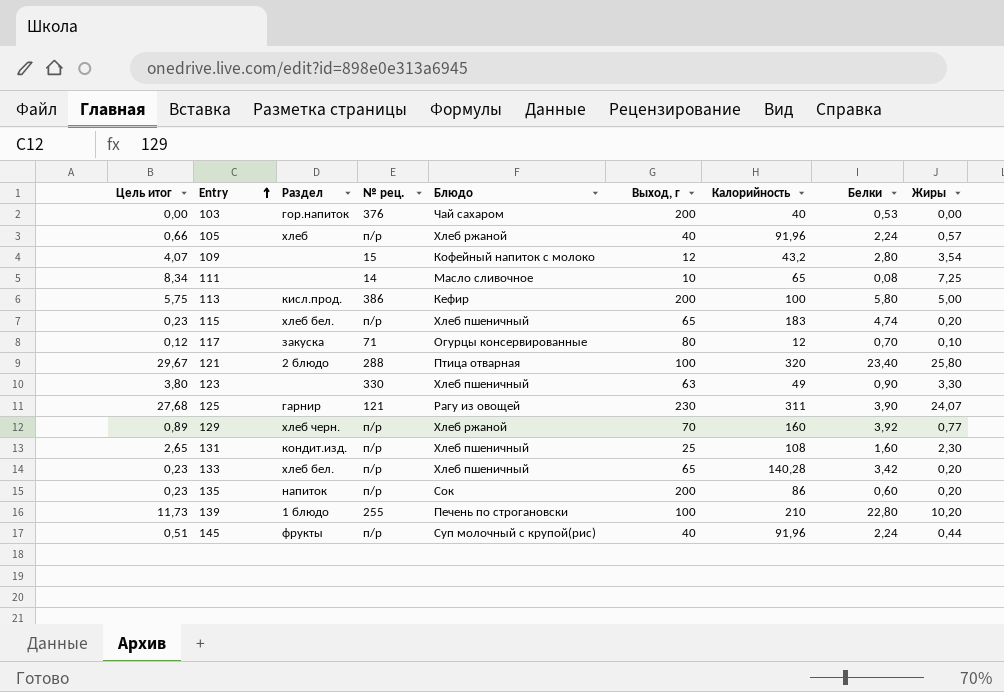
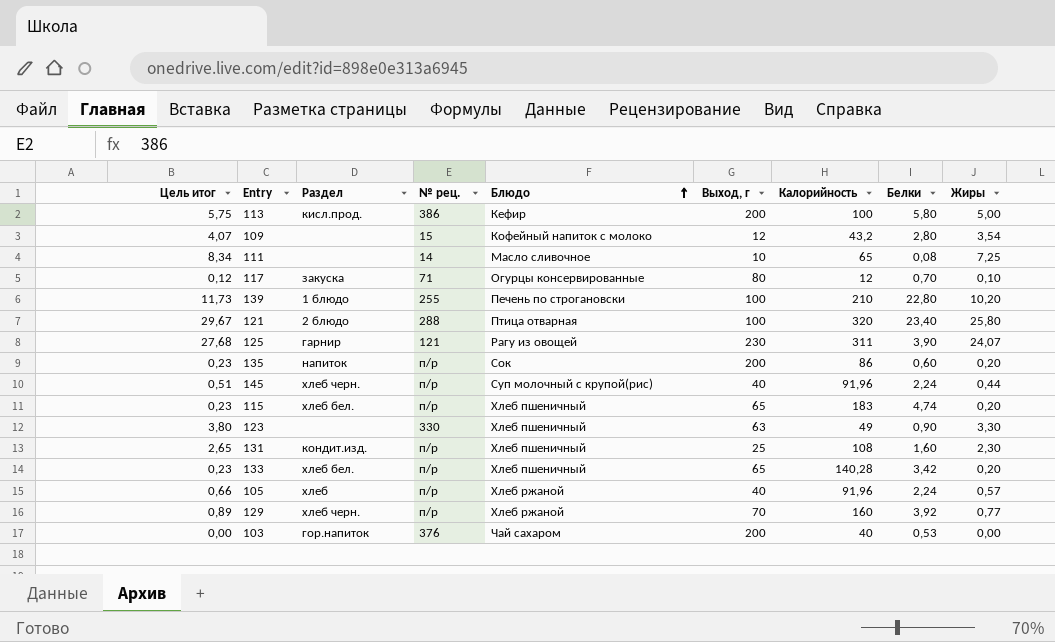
row order: Entry ascending -> Блюдо ascending
145 | Раздел: фрукты -> хлеб черн.

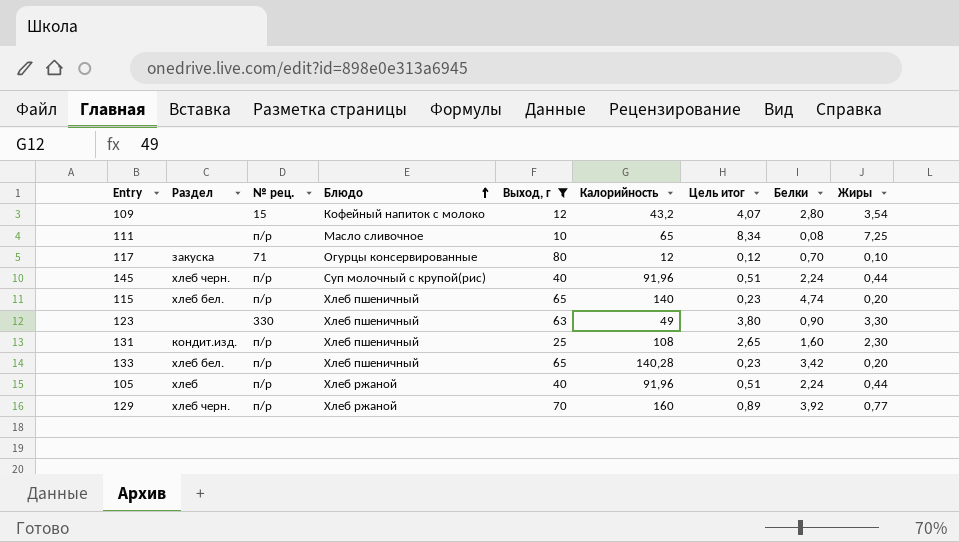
filter: none -> Выход, г <= 80
column Цель итог | position: 1 -> 7
111 | № рец.: 14 -> п/р
115 | Калорийность: 183 -> 140
105 | Цель итог: 0,66 -> 0,51
105 | Жиры: 0,57 -> 0,44

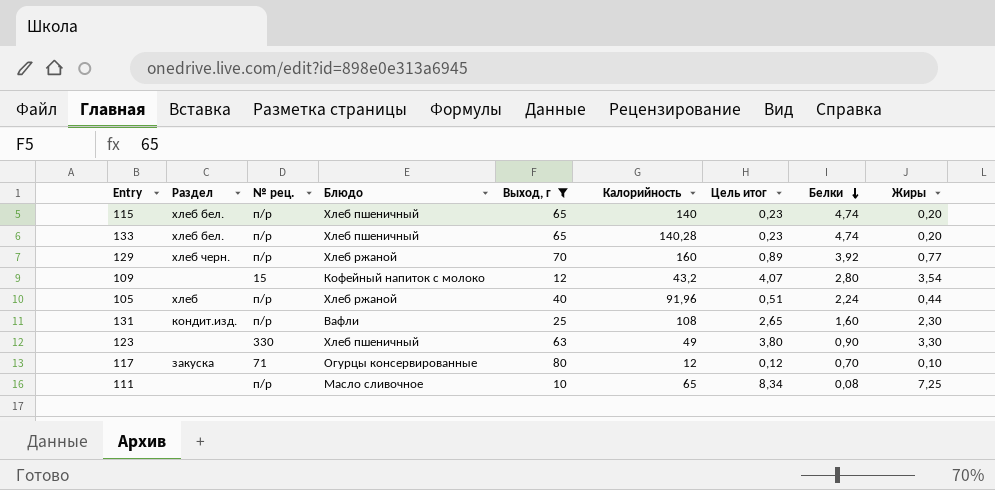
row order: Блюдо ascending -> Белки descending
row 145: хлеб черн. | п/р | Суп молочный с крупой(рис) | 40 | 91,96 | 0,51 | 2,24 | 0,44 -> none
133 | Белки: 3,42 -> 4,74
131 | Блюдо: Хлеб пшеничный -> Вафли

